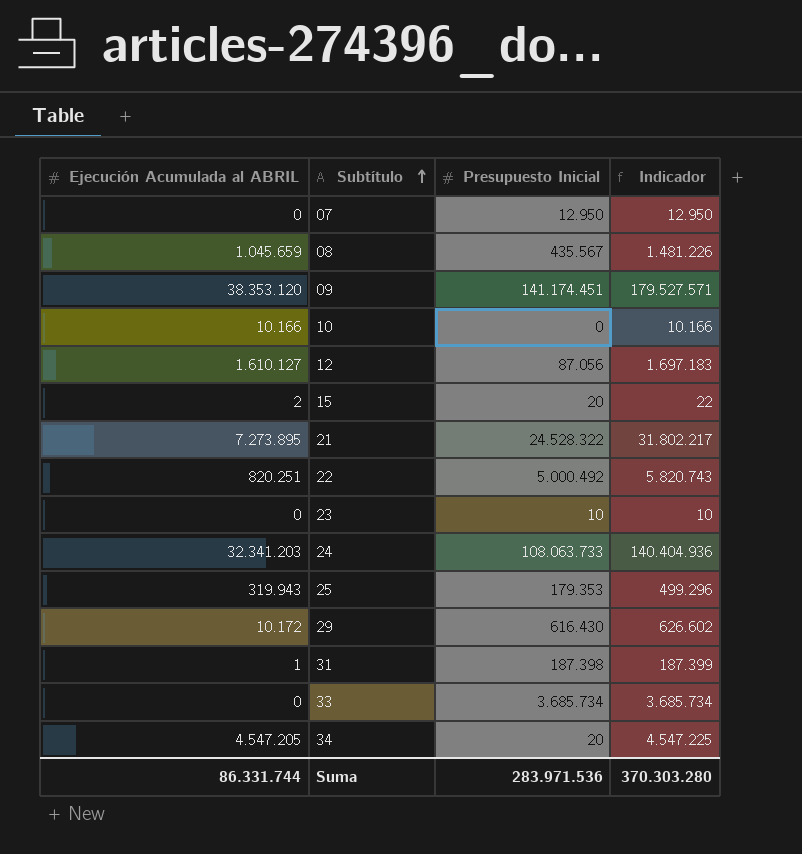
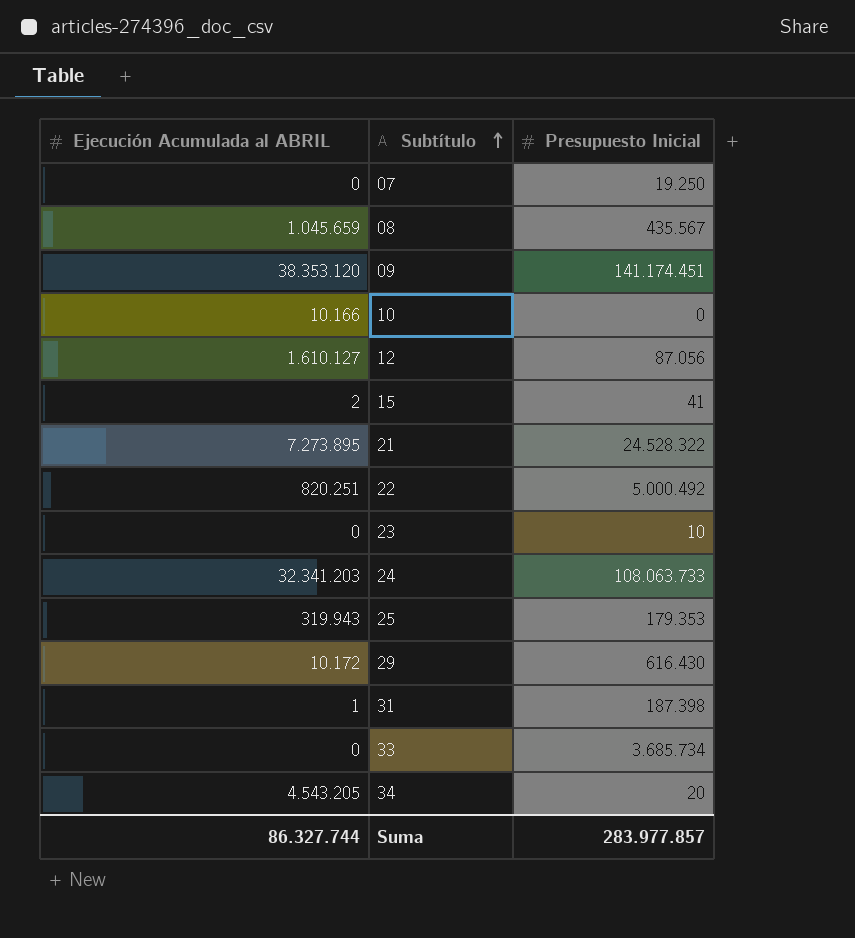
column Indicador | formula: [Ejecución Acumulada al ABRIL] + [Presupuesto Inicial] -> none
07 | Presupuesto Inicial: 12.950 -> 19.250
15 | Presupuesto Inicial: 20 -> 41
34 | Ejecución Acumulada al ABRIL: 4.547.205 -> 4.543.205
Suma | Ejecución Acumulada al ABRIL: 86.331.744 -> 86.327.744
Suma | Presupuesto Inicial: 283.971.536 -> 283.977.857

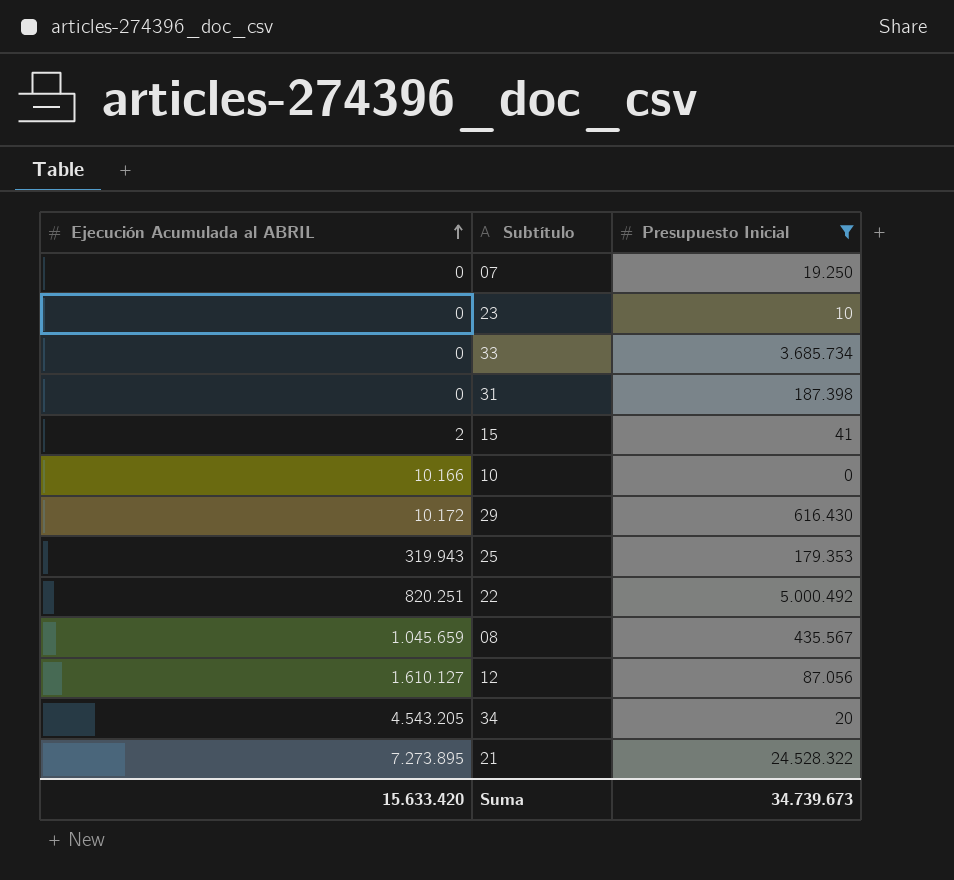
filter: none -> Presupuesto Inicial <= 24.528.322
row order: Subtítulo ascending -> Ejecución Acumulada al ABRIL ascending
31 | Ejecución Acumulada al ABRIL: 1 -> 0
Suma | Ejecución Acumulada al ABRIL: 86.327.744 -> 15.633.420
Suma | Presupuesto Inicial: 283.977.857 -> 34.739.673

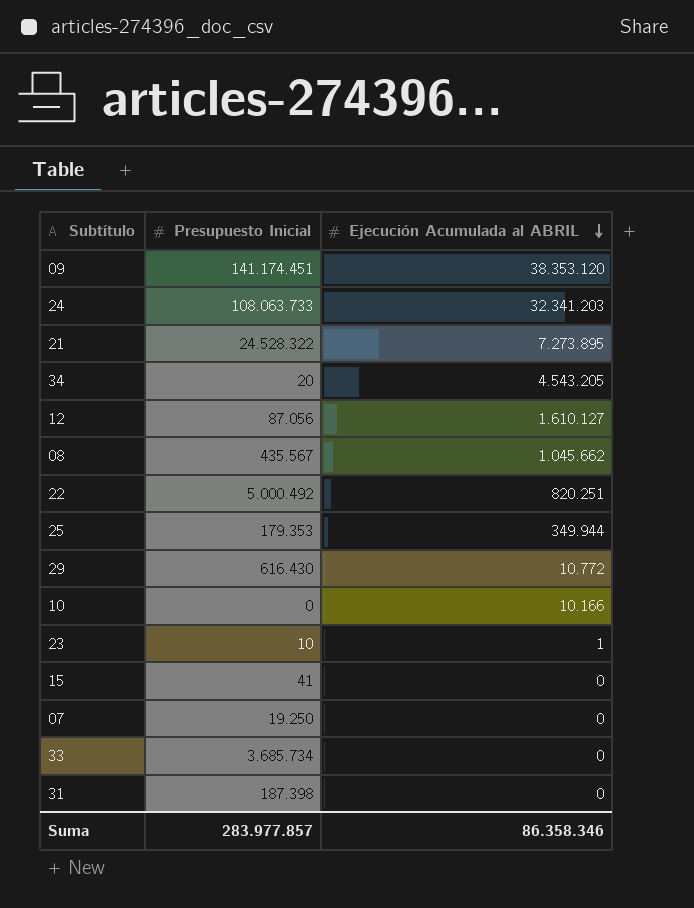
filter: Presupuesto Inicial <= 24.528.322 -> none
row order: Ejecución Acumulada al ABRIL ascending -> Ejecución Acumulada al ABRIL descending
column Ejecución Acumulada al ABRIL | position: 1 -> 3
08 | Ejecución Acumulada al ABRIL: 1.045.659 -> 1.045.662
25 | Ejecución Acumulada al ABRIL: 319.943 -> 349.944
29 | Ejecución Acumulada al ABRIL: 10.172 -> 10.772
23 | Ejecución Acumulada al ABRIL: 0 -> 1
15 | Ejecución Acumulada al ABRIL: 2 -> 0
Suma | Presupuesto Inicial: 34.739.673 -> 283.977.857
Suma | Ejecución Acumulada al ABRIL: 15.633.420 -> 86.358.346

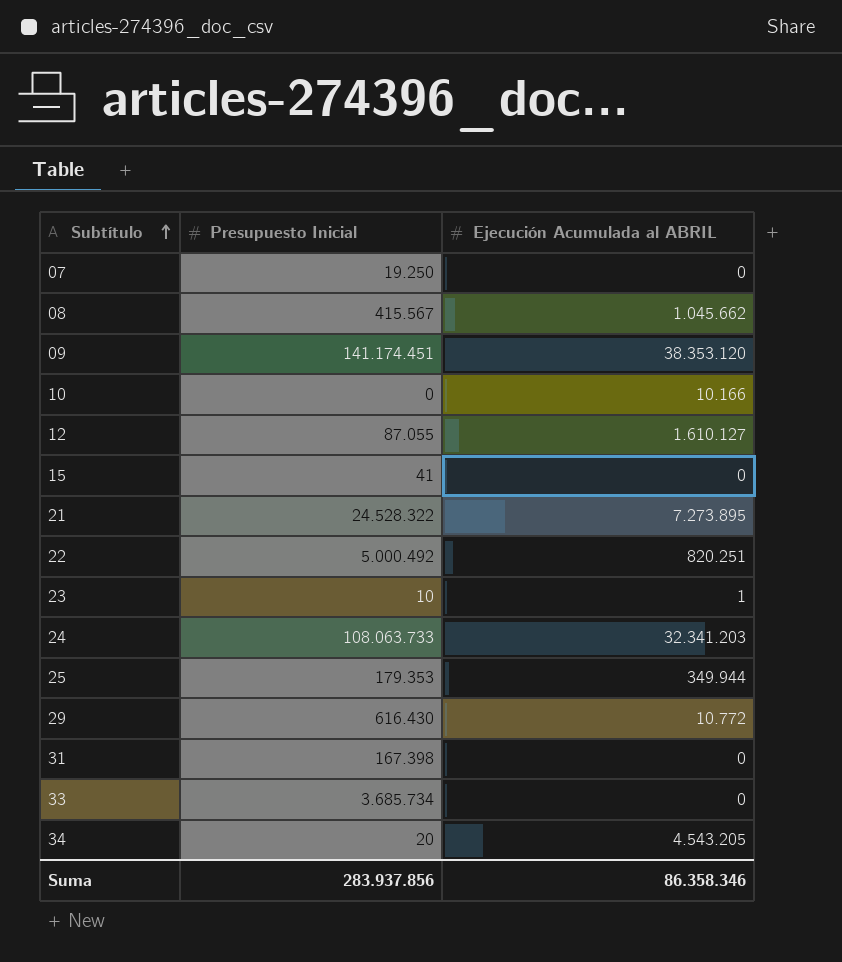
row order: Ejecución Acumulada al ABRIL descending -> Subtítulo ascending
08 | Presupuesto Inicial: 435.567 -> 415.567
12 | Presupuesto Inicial: 87.056 -> 87.055
31 | Presupuesto Inicial: 187.398 -> 167.398
Suma | Presupuesto Inicial: 283.977.857 -> 283.937.856

